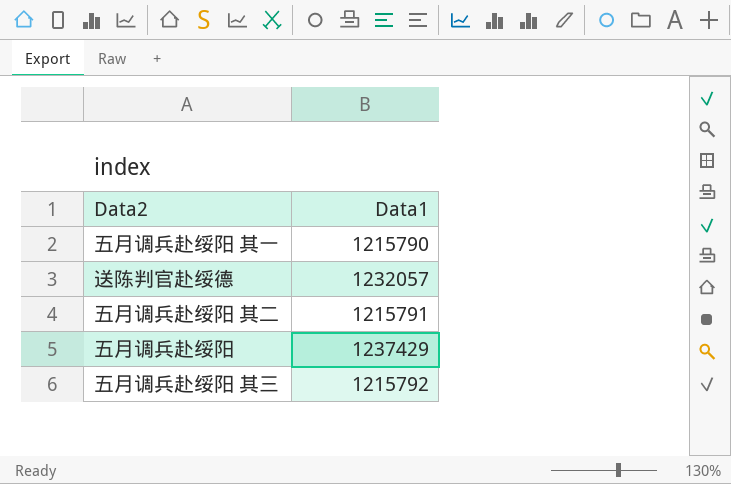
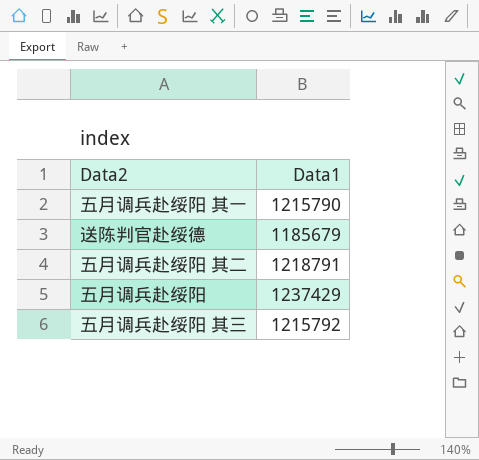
送陈判官赴绥德 | Data1: 1232057 -> 1185679
五月调兵赴绥阳 其二 | Data1: 1215791 -> 1218791

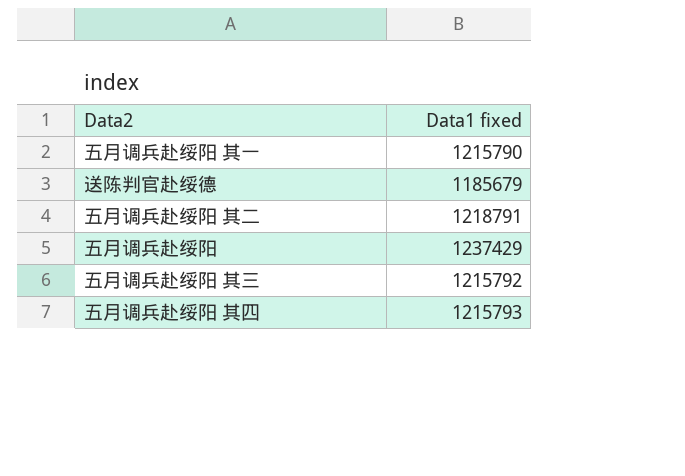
column name: Data1 -> Data1 fixed
row 五月调兵赴绥阳 其四: none -> 1215793

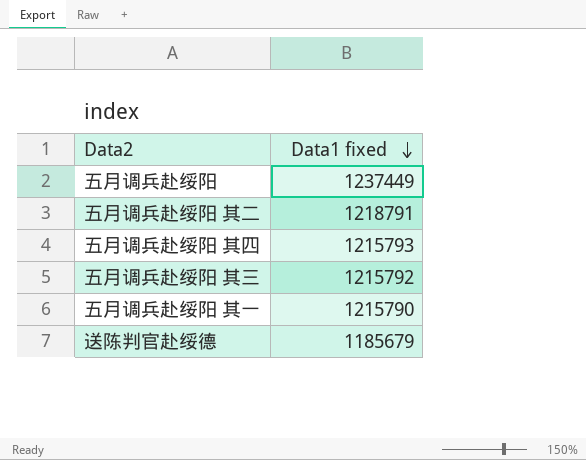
row order: none -> Data1 fixed descending
五月调兵赴绥阳 | Data1 fixed: 1237429 -> 1237449

